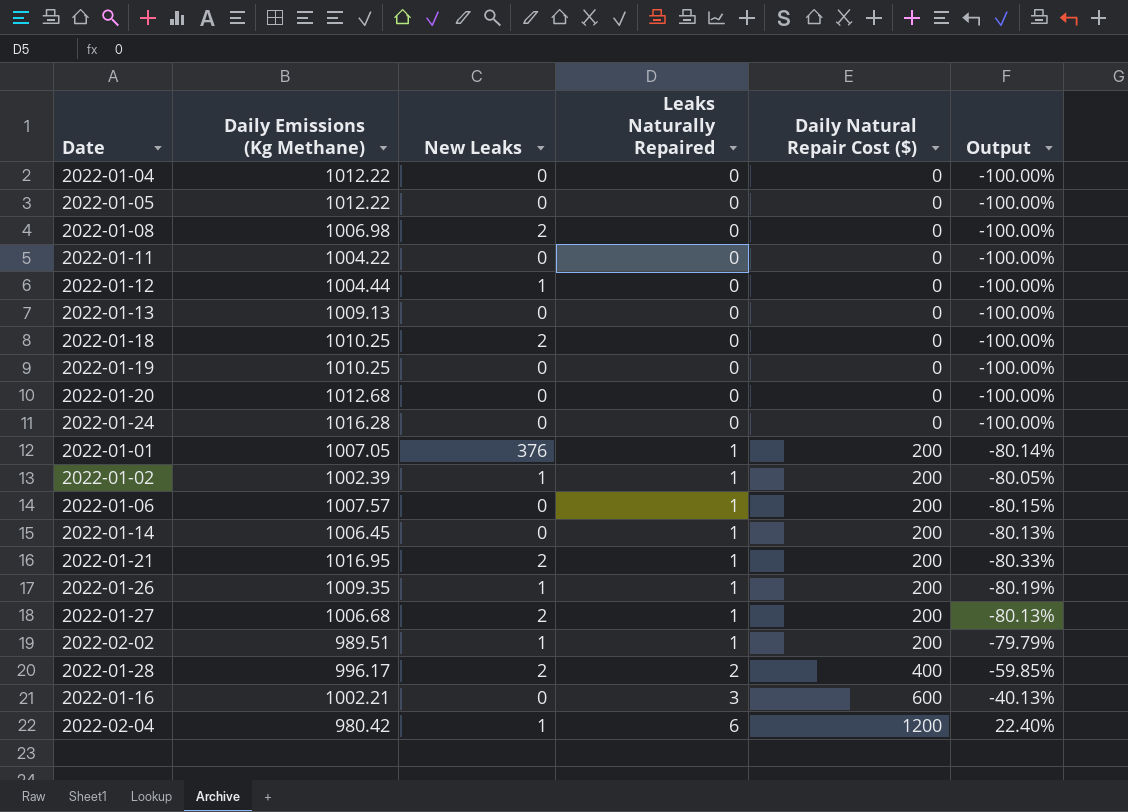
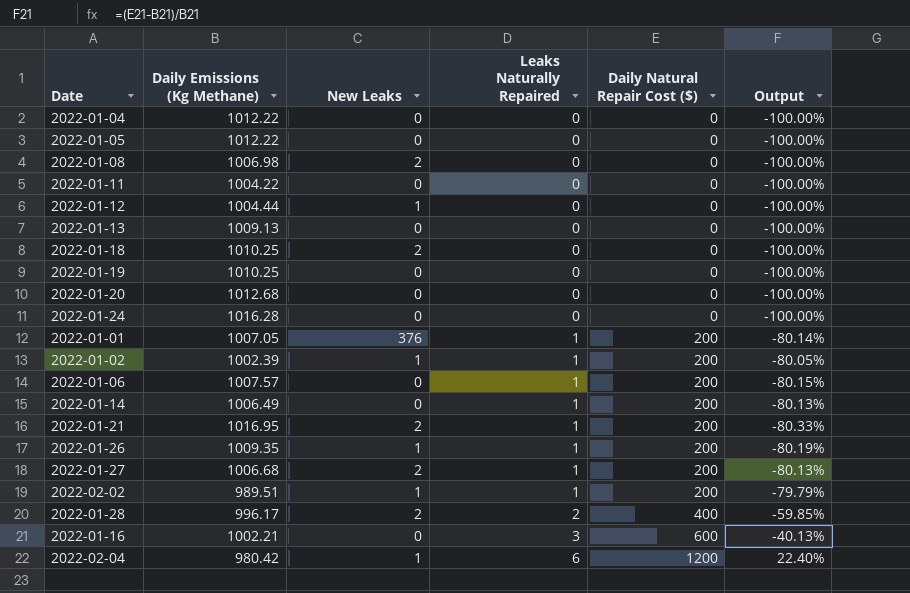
2022-01-14 | Daily Emissions (Kg Methane): 1006.45 -> 1006.49

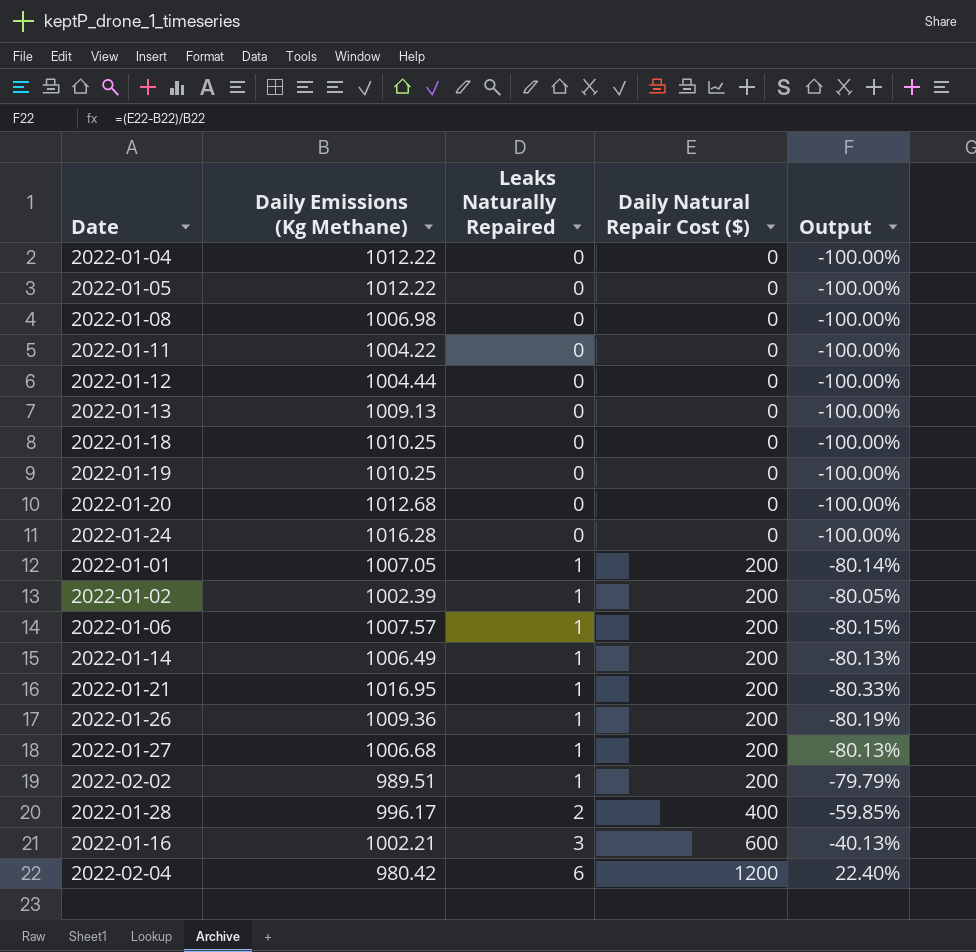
column New Leaks | position: 3 -> none
2022-01-26 | Daily Emissions (Kg Methane): 1009.35 -> 1009.36

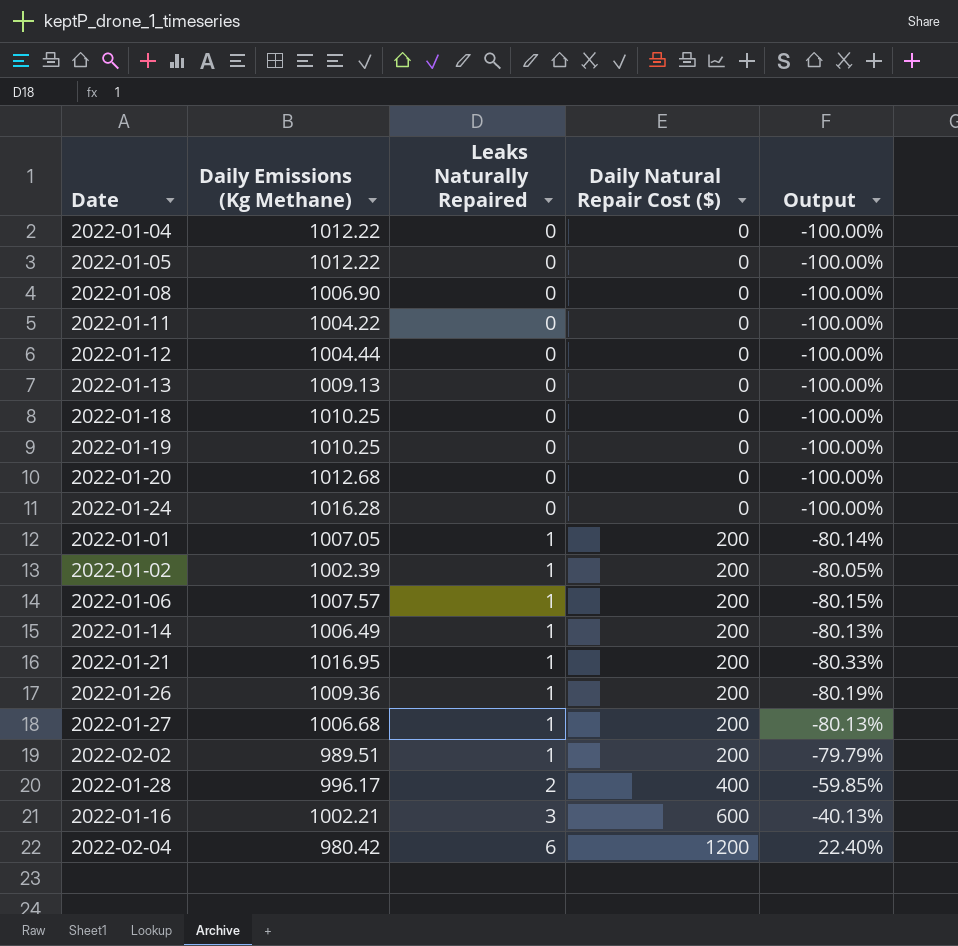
2022-01-08 | Daily Emissions (Kg Methane): 1006.98 -> 1006.90

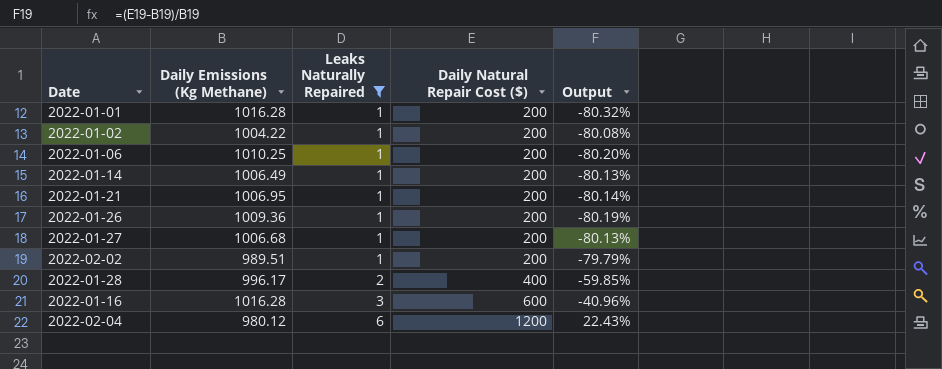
filter: none -> Leaks Naturally Repaired != 0
2022-01-01 | Daily Emissions (Kg Methane): 1007.05 -> 1016.28
2022-01-01 | Output: -80.14% -> -80.32%
2022-01-02 | Daily Emissions (Kg Methane): 1002.39 -> 1004.22
2022-01-02 | Output: -80.05% -> -80.08%
2022-01-06 | Daily Emissions (Kg Methane): 1007.57 -> 1010.25
2022-01-06 | Output: -80.15% -> -80.20%
2022-01-21 | Daily Emissions (Kg Methane): 1016.95 -> 1006.95
2022-01-21 | Output: -80.33% -> -80.14%
2022-01-16 | Daily Emissions (Kg Methane): 1002.21 -> 1016.28
2022-01-16 | Output: -40.13% -> -40.96%
2022-02-04 | Daily Emissions (Kg Methane): 980.42 -> 980.12
2022-02-04 | Output: 22.40% -> 22.43%

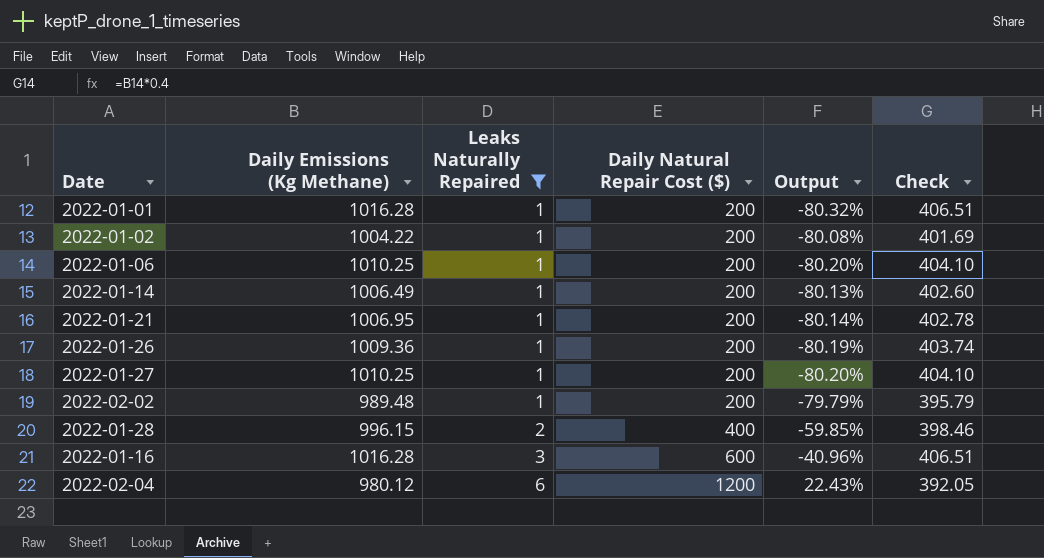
column Check | formula: none -> [Daily Emissions (Kg Methane)] * 0.4
2022-01-27 | Daily Emissions (Kg Methane): 1006.68 -> 1010.25
2022-01-27 | Output: -80.13% -> -80.20%
2022-02-02 | Daily Emissions (Kg Methane): 989.51 -> 989.48
2022-01-28 | Daily Emissions (Kg Methane): 996.17 -> 996.15

